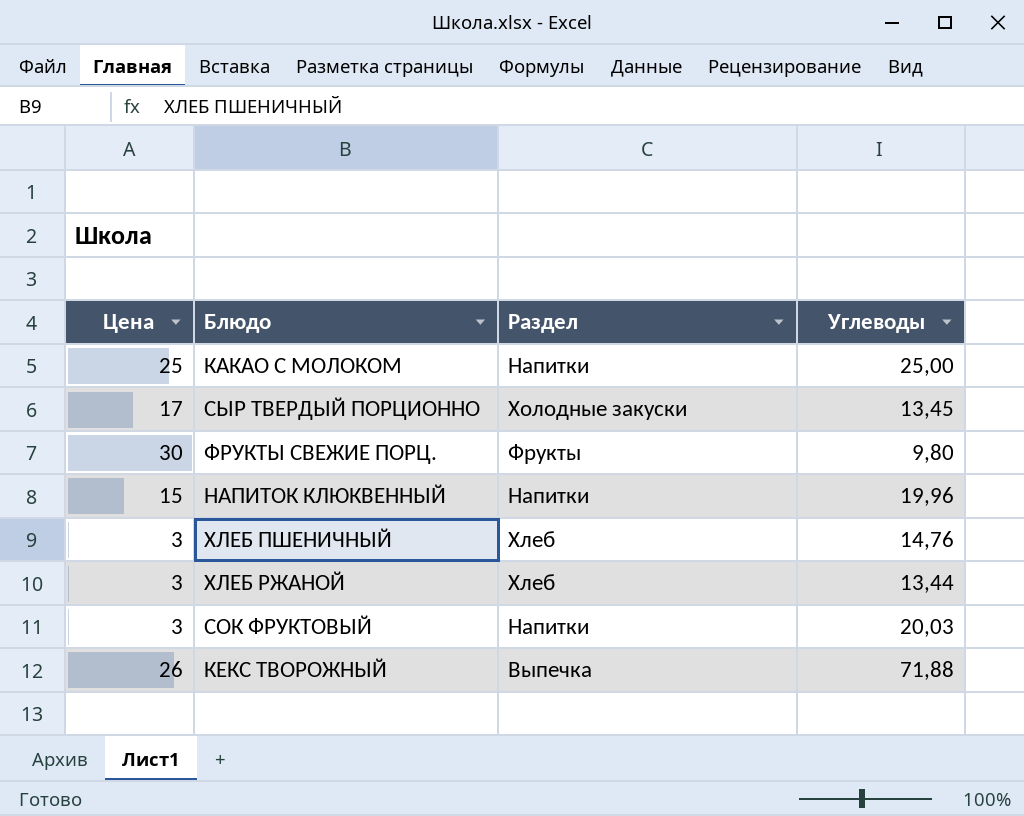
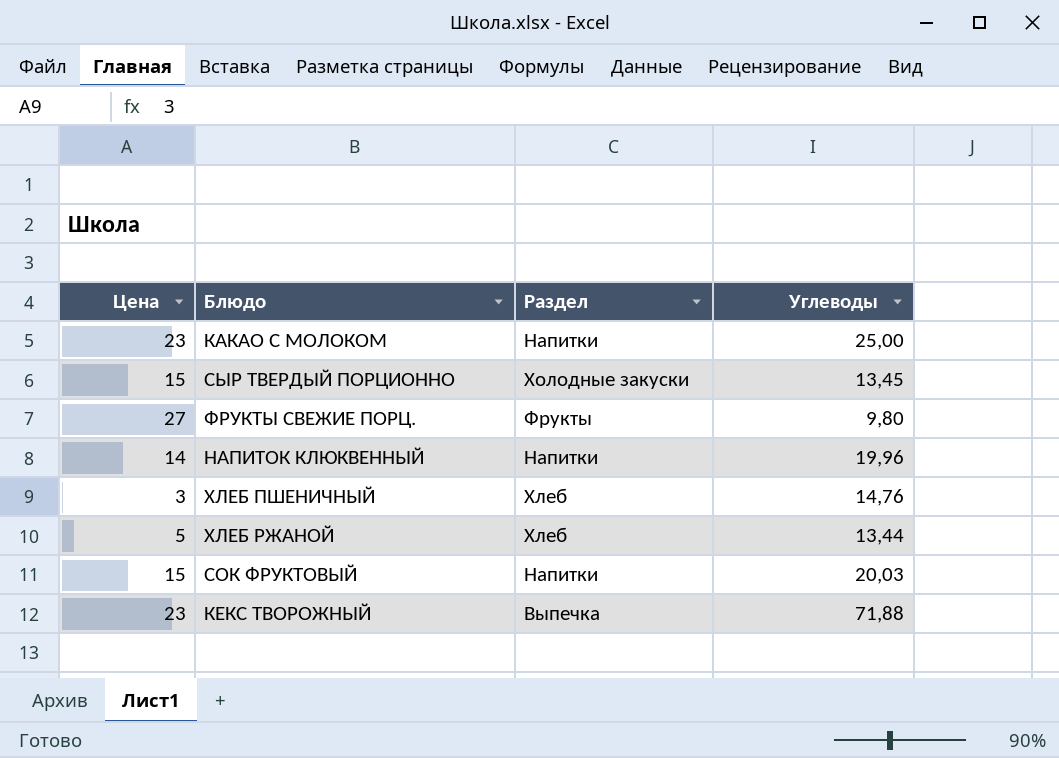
КАКАО С МОЛОКОМ | Цена: 25 -> 23
СЫР ТВЕРДЫЙ ПОРЦИОННО | Цена: 17 -> 15
ФРУКТЫ СВЕЖИЕ ПОРЦ. | Цена: 30 -> 27
НАПИТОК КЛЮКВЕННЫЙ | Цена: 15 -> 14
ХЛЕБ РЖАНОЙ | Цена: 3 -> 5
СОК ФРУКТОВЫЙ | Цена: 3 -> 15
КЕКС ТВОРОЖНЫЙ | Цена: 26 -> 23

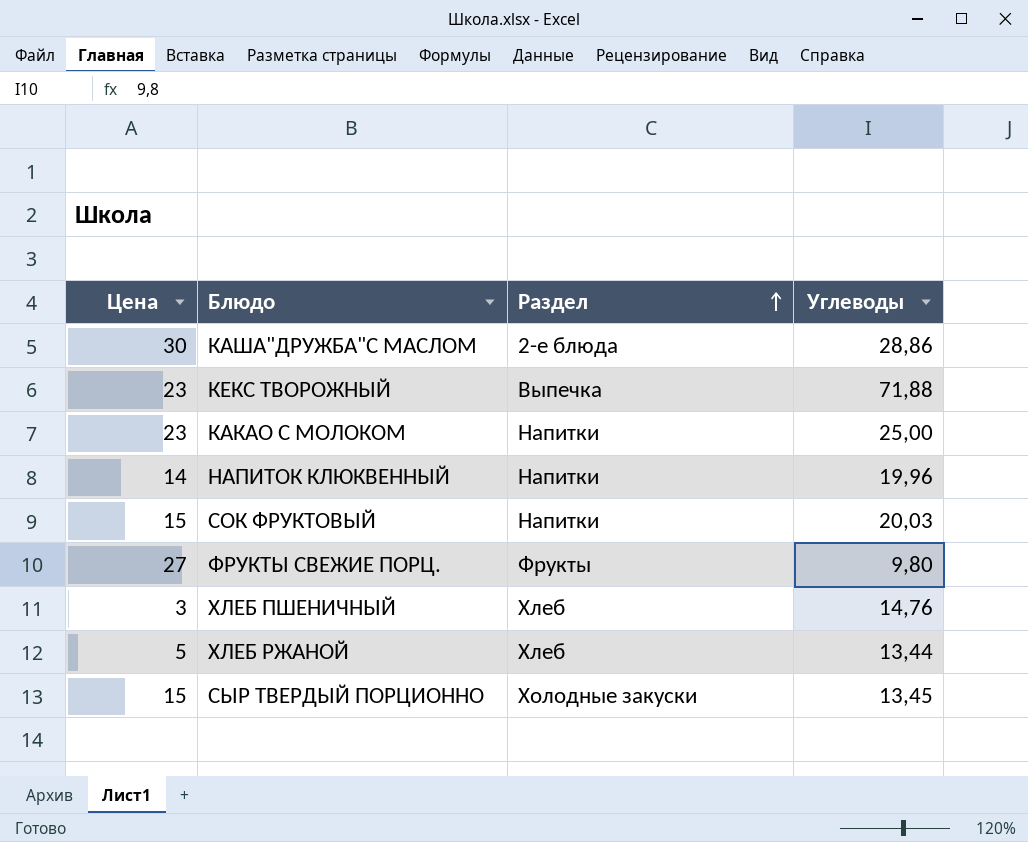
row order: none -> Раздел ascending
row КАША"ДРУЖБА"С МАСЛОМ: none -> 30 | 2-е блюда | 28,86

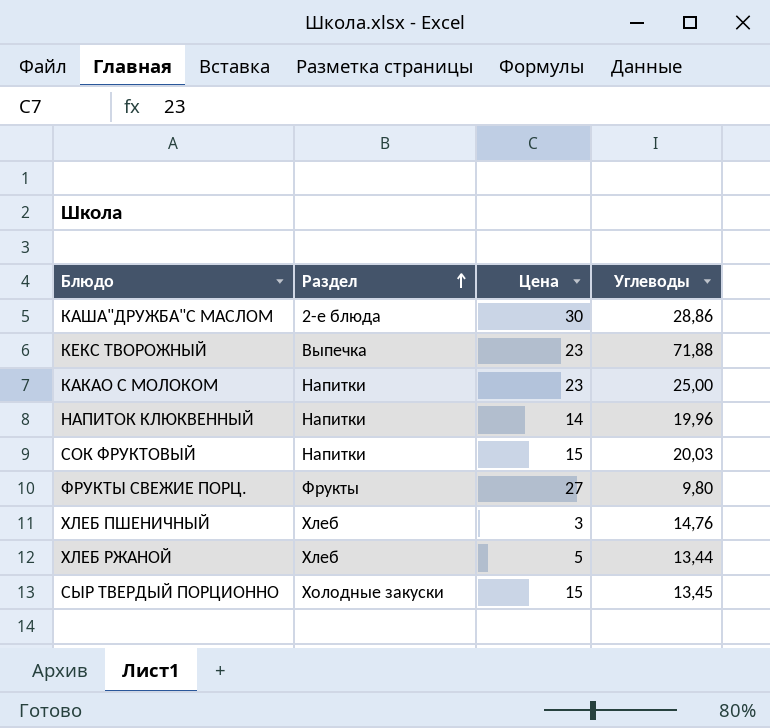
column Цена | position: 1 -> 3

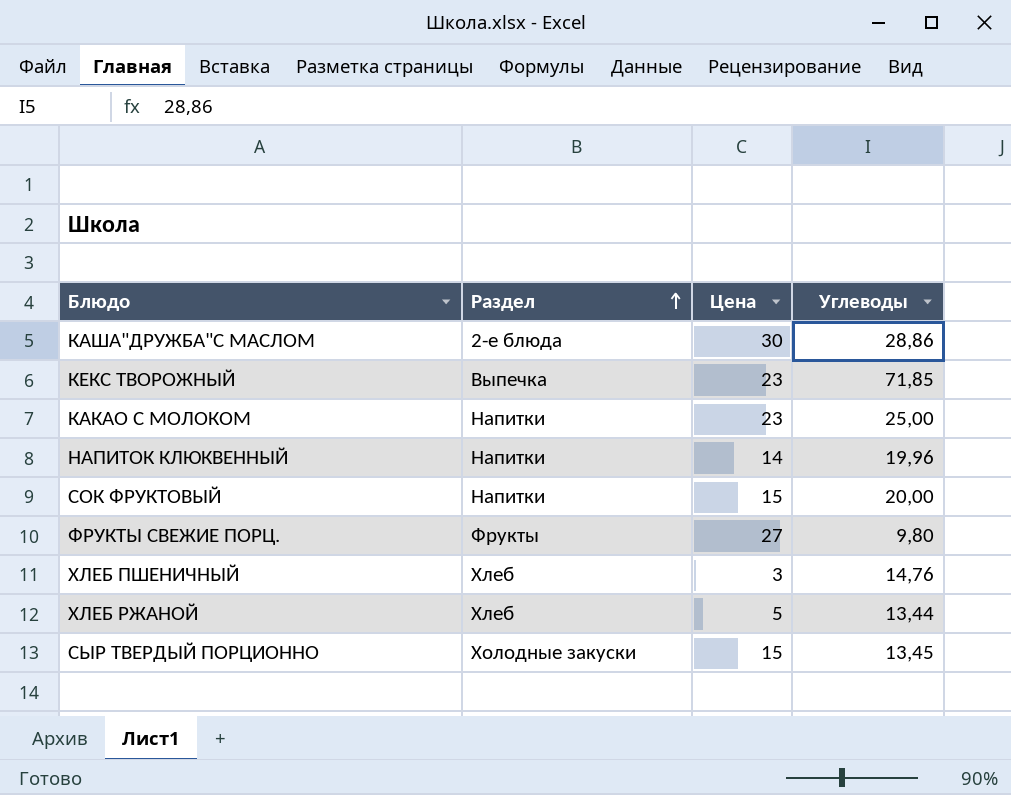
КЕКС ТВОРОЖНЫЙ | Углеводы: 71,88 -> 71,85
СОК ФРУКТОВЫЙ | Углеводы: 20,03 -> 20,00

